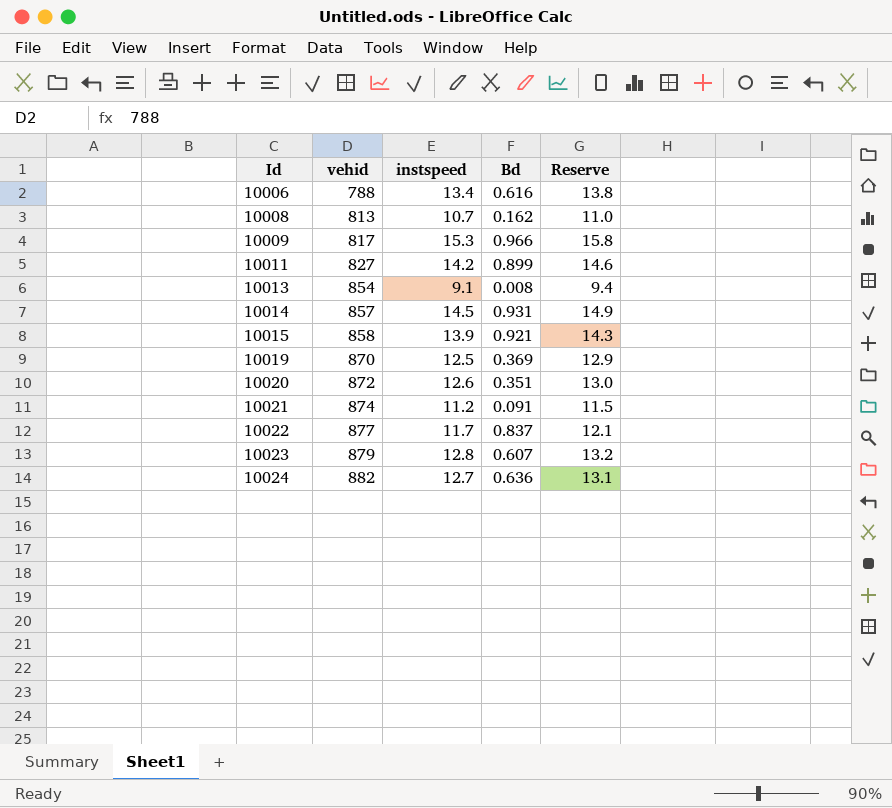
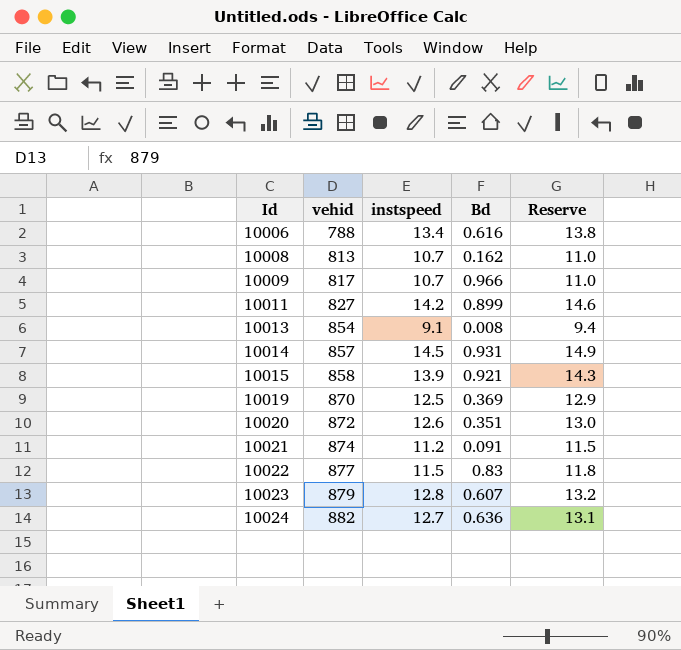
10009 | instspeed: 15.3 -> 10.7
10009 | Reserve: 15.8 -> 11.0
10022 | instspeed: 11.7 -> 11.5
10022 | Bd: 0.837 -> 0.83
10022 | Reserve: 12.1 -> 11.8

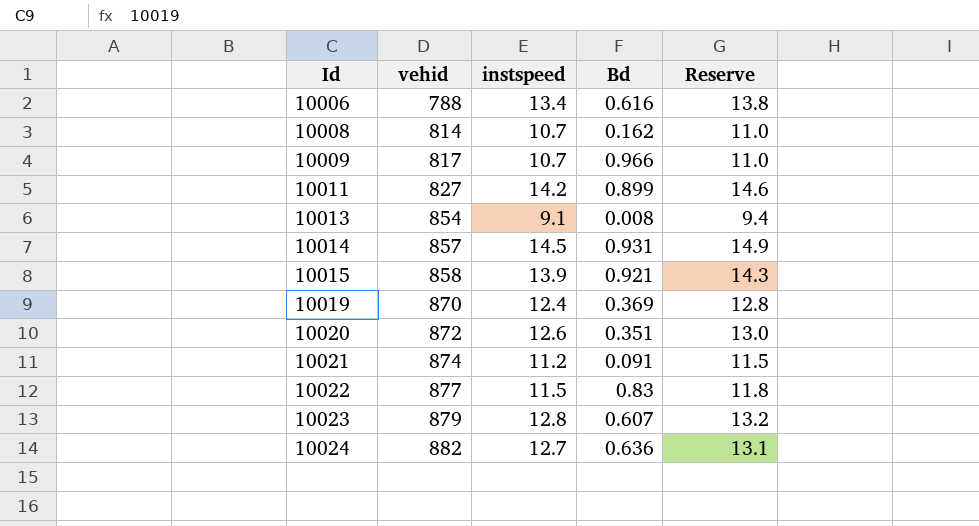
10008 | vehid: 813 -> 814
10019 | instspeed: 12.5 -> 12.4
10019 | Reserve: 12.9 -> 12.8

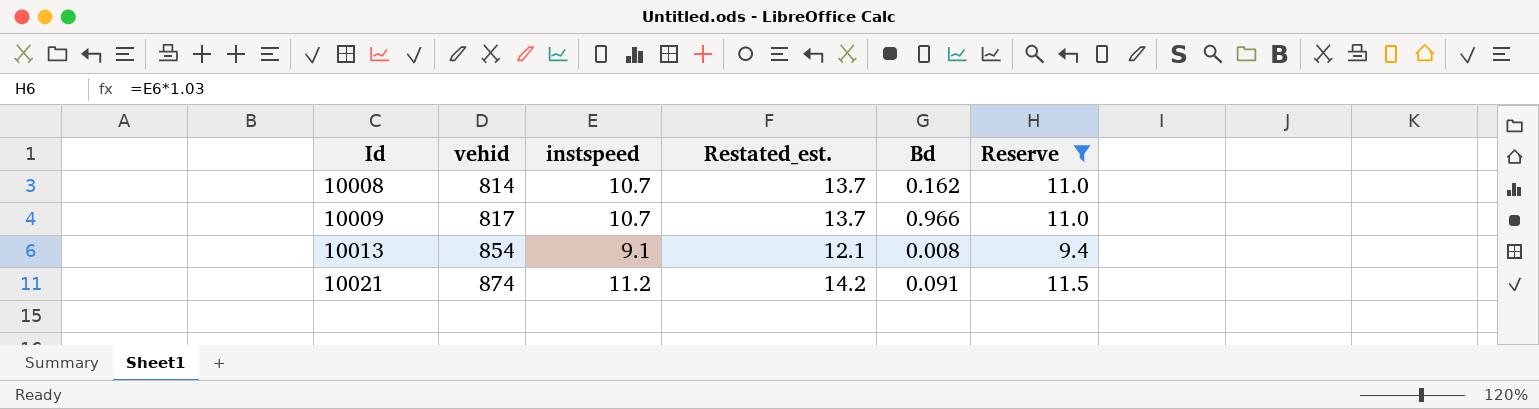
filter: none -> Reserve <= 11.5
column Restated_est. | formula: none -> [instspeed] + 3

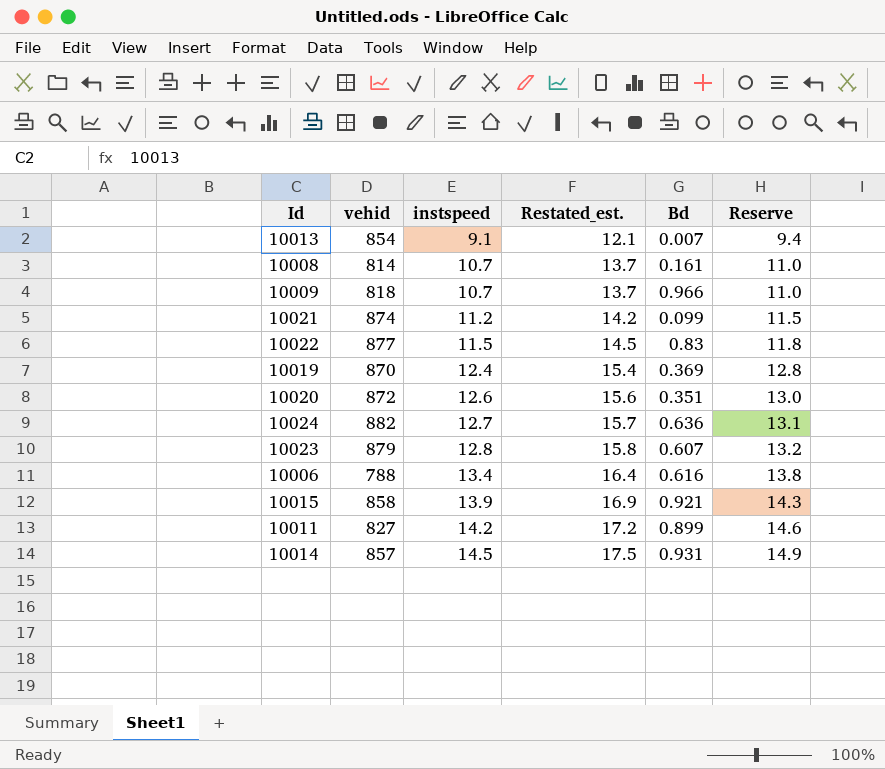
filter: Reserve <= 11.5 -> none
row order: Id ascending -> instspeed ascending
10013 | Bd: 0.008 -> 0.007
10008 | Bd: 0.162 -> 0.161
10009 | vehid: 817 -> 818
10021 | Bd: 0.091 -> 0.099

